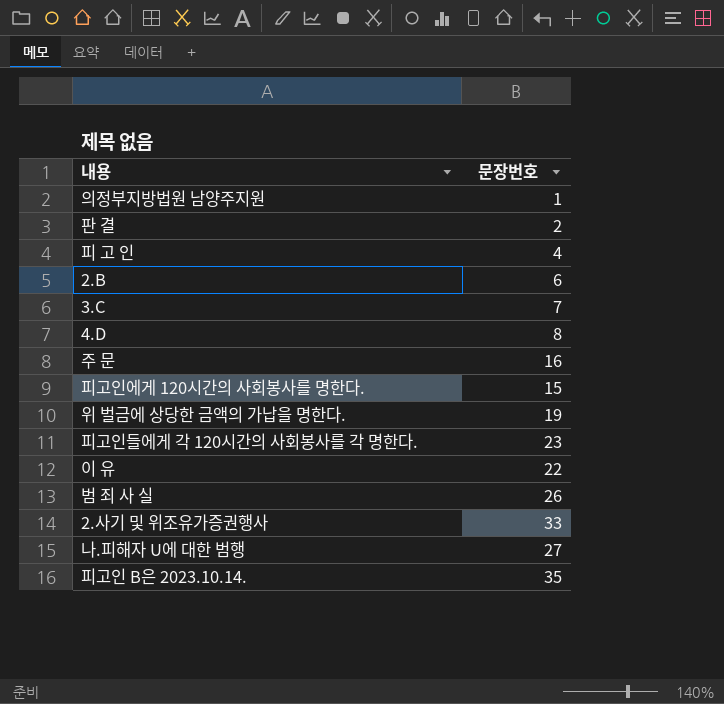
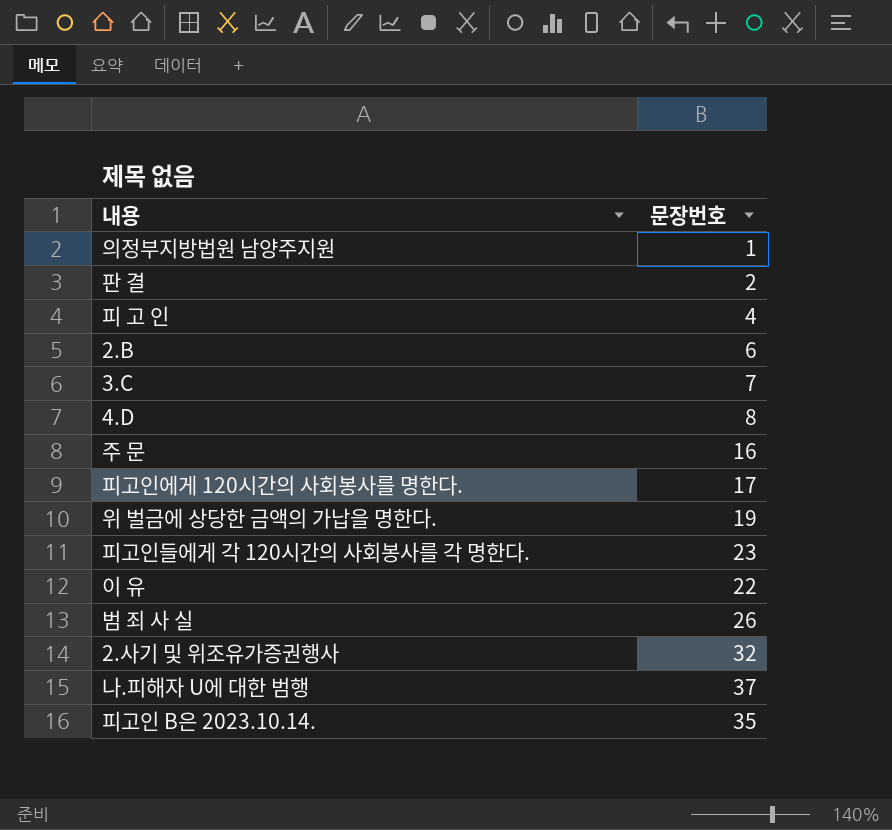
피고인에게 120시간의 사회봉사를 명한다. | 문장번호: 15 -> 17
2.사기 및 위조유가증권행사 | 문장번호: 33 -> 32
나.피해자 U에 대한 범행 | 문장번호: 27 -> 37

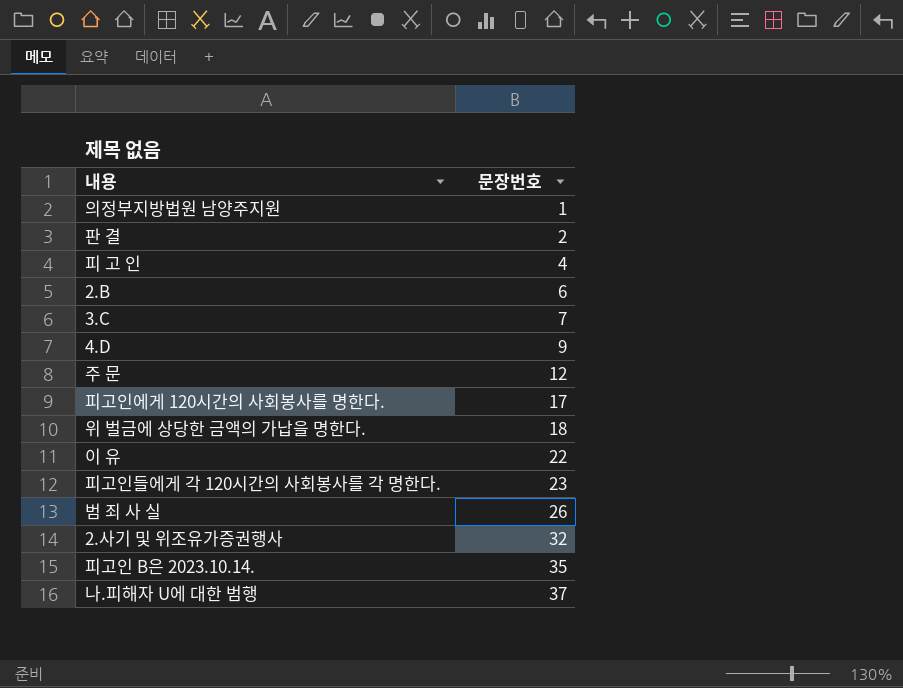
row order: none -> 문장번호 ascending
4.D | 문장번호: 8 -> 9
주 문 | 문장번호: 16 -> 12
위 벌금에 상당한 금액의 가납을 명한다. | 문장번호: 19 -> 18

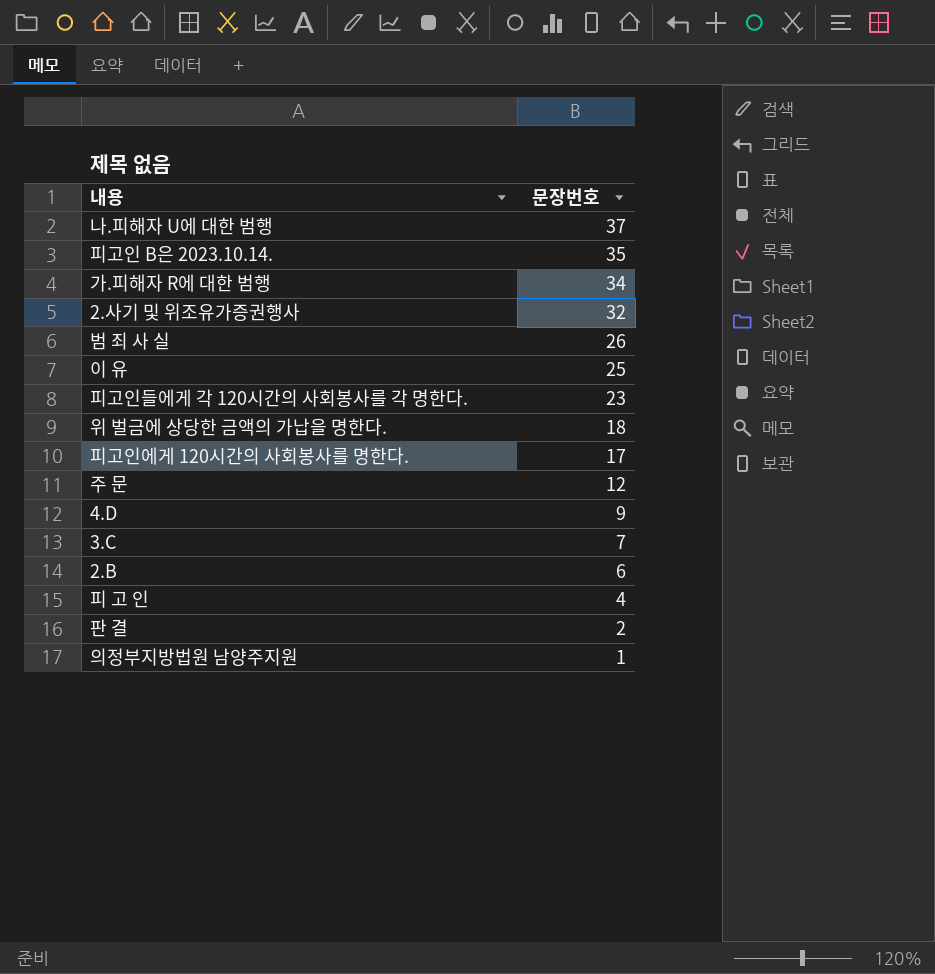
row order: 문장번호 ascending -> 문장번호 descending
row 가.피해자 R에 대한 범행: none -> 34
이 유 | 문장번호: 22 -> 25

